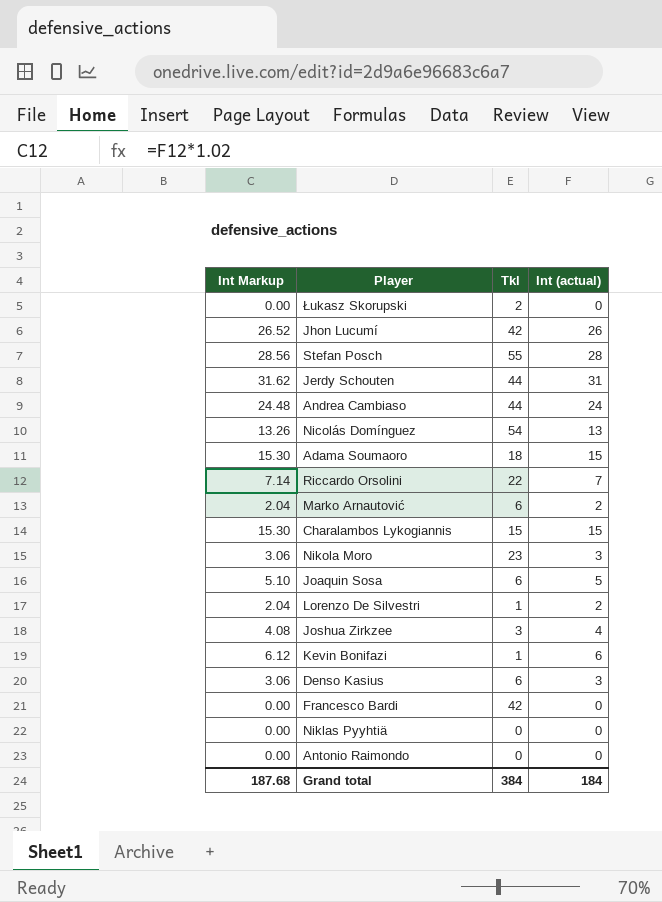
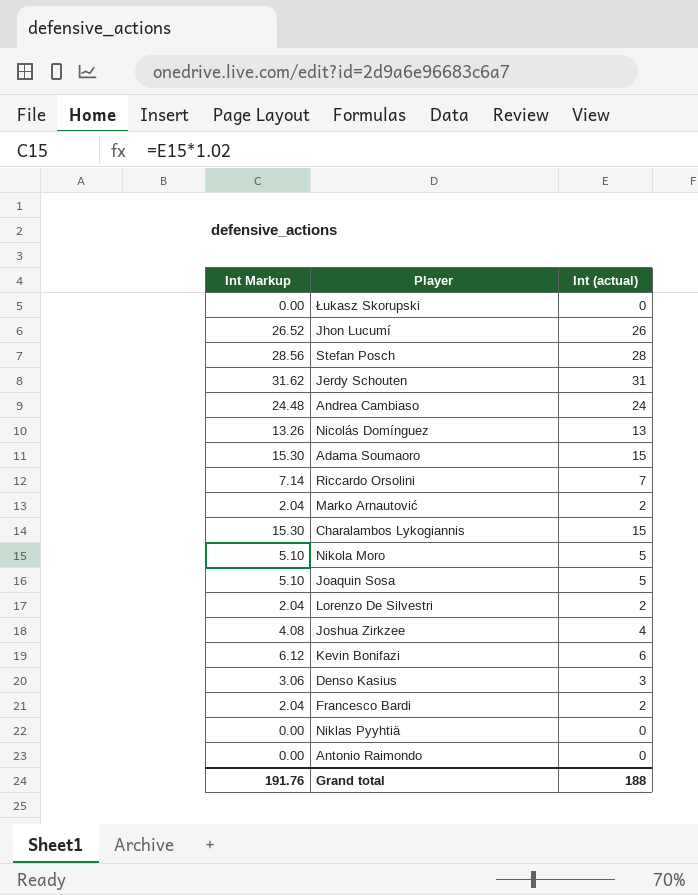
column Tkl | position: 3 -> none
Nikola Moro | Int Markup: 3.06 -> 5.10
Nikola Moro | Int (actual): 3 -> 5
Francesco Bardi | Int Markup: 0.00 -> 2.04
Francesco Bardi | Int (actual): 0 -> 2
Grand total | Int Markup: 187.68 -> 191.76
Grand total | Int (actual): 184 -> 188

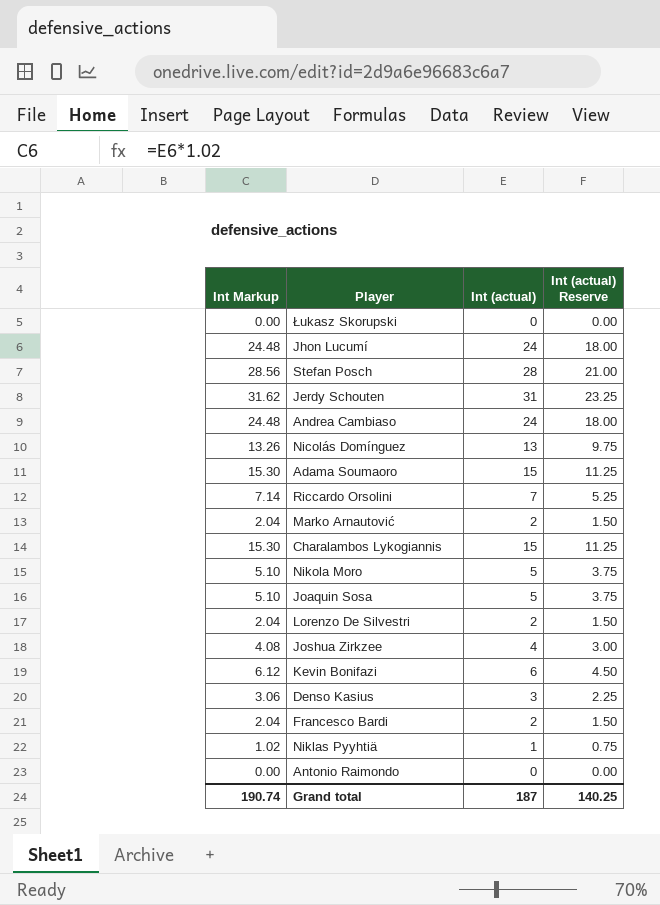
column Int (actual) Reserve | formula: none -> [Int (actual)] * 0.75
Jhon Lucumí | Int Markup: 26.52 -> 24.48
Jhon Lucumí | Int (actual): 26 -> 24
Niklas Pyyhtiä | Int Markup: 0.00 -> 1.02
Niklas Pyyhtiä | Int (actual): 0 -> 1
Grand total | Int Markup: 191.76 -> 190.74
Grand total | Int (actual): 188 -> 187

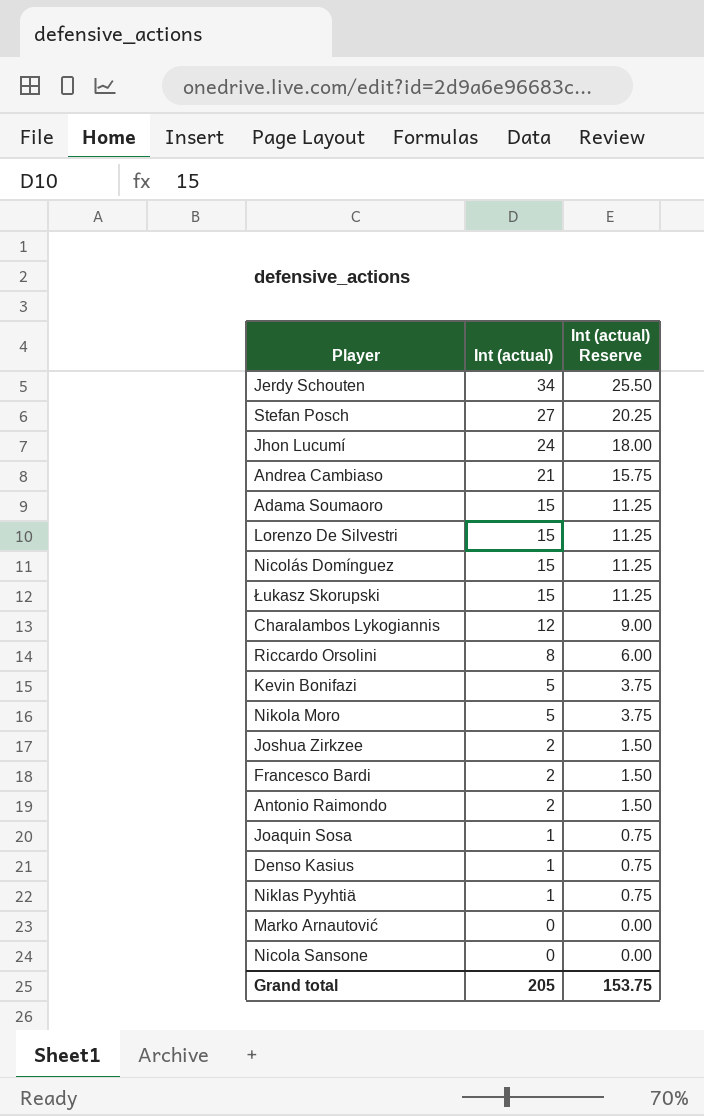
row order: none -> Int (actual) descending
column Int Markup | formula: [Int (actual)] * 1.02 -> none
Jerdy Schouten | Int (actual): 31 -> 34
Jerdy Schouten | Int (actual) Reserve: 23.25 -> 25.50
Stefan Posch | Int (actual): 28 -> 27
Stefan Posch | Int (actual) Reserve: 21.00 -> 20.25
Andrea Cambiaso | Int (actual): 24 -> 21
Andrea Cambiaso | Int (actual) Reserve: 18.00 -> 15.75
Lorenzo De Silvestri | Int (actual): 2 -> 15
Lorenzo De Silvestri | Int (actual) Reserve: 1.50 -> 11.25
Nicolás Domínguez | Int (actual): 13 -> 15
Nicolás Domínguez | Int (actual) Reserve: 9.75 -> 11.25
Łukasz Skorupski | Int (actual): 0 -> 15
Łukasz Skorupski | Int (actual) Reserve: 0.00 -> 11.25
Charalambos Lykogiannis | Int (actual): 15 -> 12
Charalambos Lykogiannis | Int (actual) Reserve: 11.25 -> 9.00
Riccardo Orsolini | Int (actual): 7 -> 8
Riccardo Orsolini | Int (actual) Reserve: 5.25 -> 6.00
Kevin Bonifazi | Int (actual): 6 -> 5
Kevin Bonifazi | Int (actual) Reserve: 4.50 -> 3.75
Joshua Zirkzee | Int (actual): 4 -> 2
Joshua Zirkzee | Int (actual) Reserve: 3.00 -> 1.50
Antonio Raimondo | Int (actual): 0 -> 2
Antonio Raimondo | Int (actual) Reserve: 0.00 -> 1.50
Joaquin Sosa | Int (actual): 5 -> 1
Joaquin Sosa | Int (actual) Reserve: 3.75 -> 0.75
Denso Kasius | Int (actual): 3 -> 1
Denso Kasius | Int (actual) Reserve: 2.25 -> 0.75
Marko Arnautović | Int (actual): 2 -> 0
Marko Arnautović | Int (actual) Reserve: 1.50 -> 0.00
row Nicola Sansone: none -> 0 | 0.00
Grand total | Int (actual): 187 -> 205
Grand total | Int (actual) Reserve: 140.25 -> 153.75

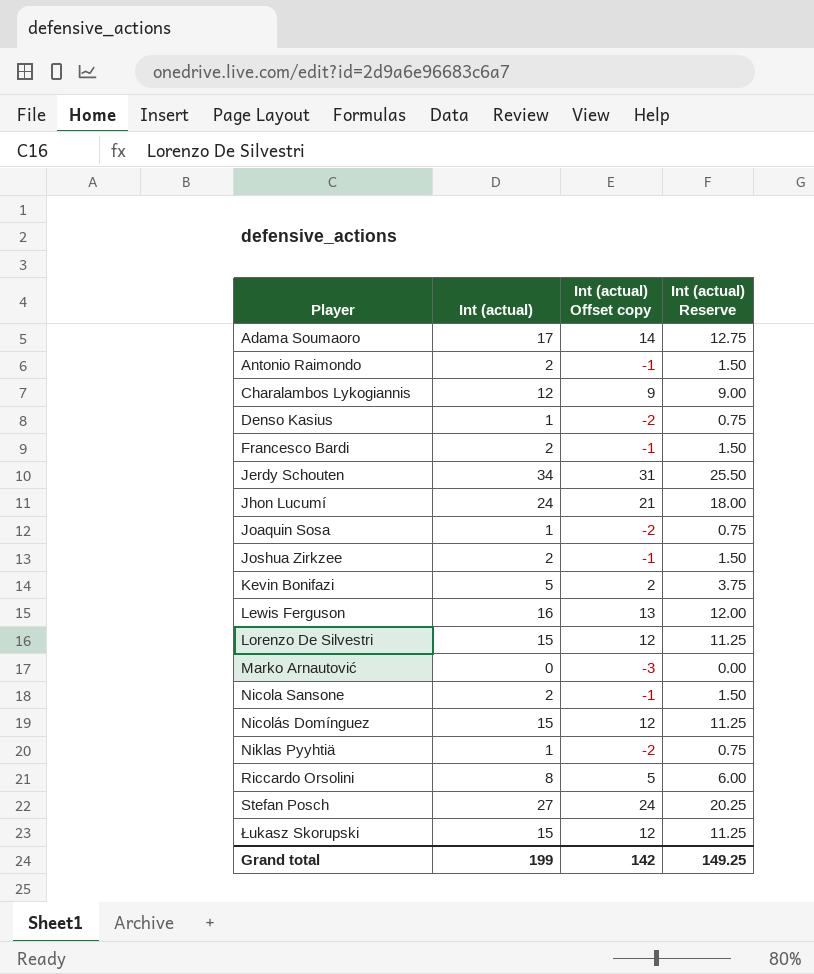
row order: Int (actual) descending -> Player ascending
column Int (actual) Offset copy | formula: none -> [Int (actual)] - 3
row Andrea Cambiaso: 21 | 15.75 -> none
row Nikola Moro: 5 | 3.75 -> none
Adama Soumaoro | Int (actual): 15 -> 17
Adama Soumaoro | Int (actual) Reserve: 11.25 -> 12.75
row Lewis Ferguson: none -> 16 | 13 | 12.00
Nicola Sansone | Int (actual): 0 -> 2
Nicola Sansone | Int (actual) Reserve: 0.00 -> 1.50
Grand total | Int (actual): 205 -> 199
Grand total | Int (actual) Reserve: 153.75 -> 149.25

